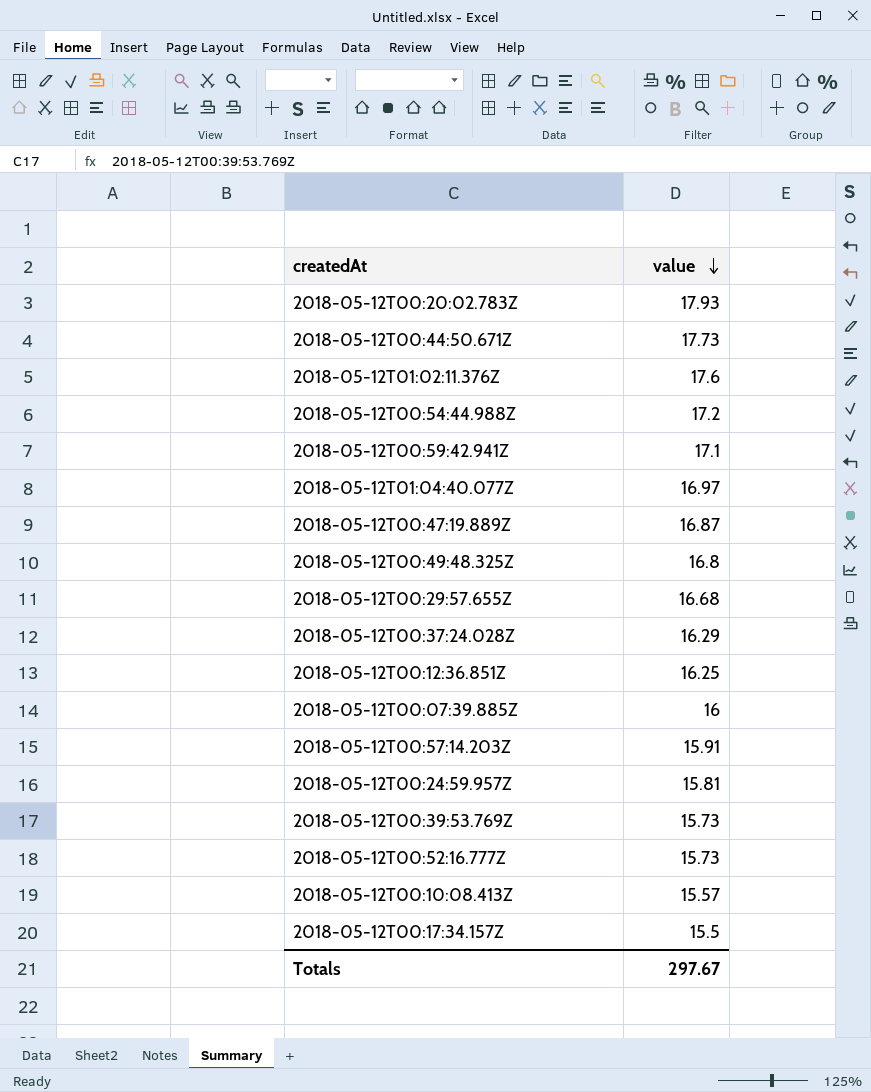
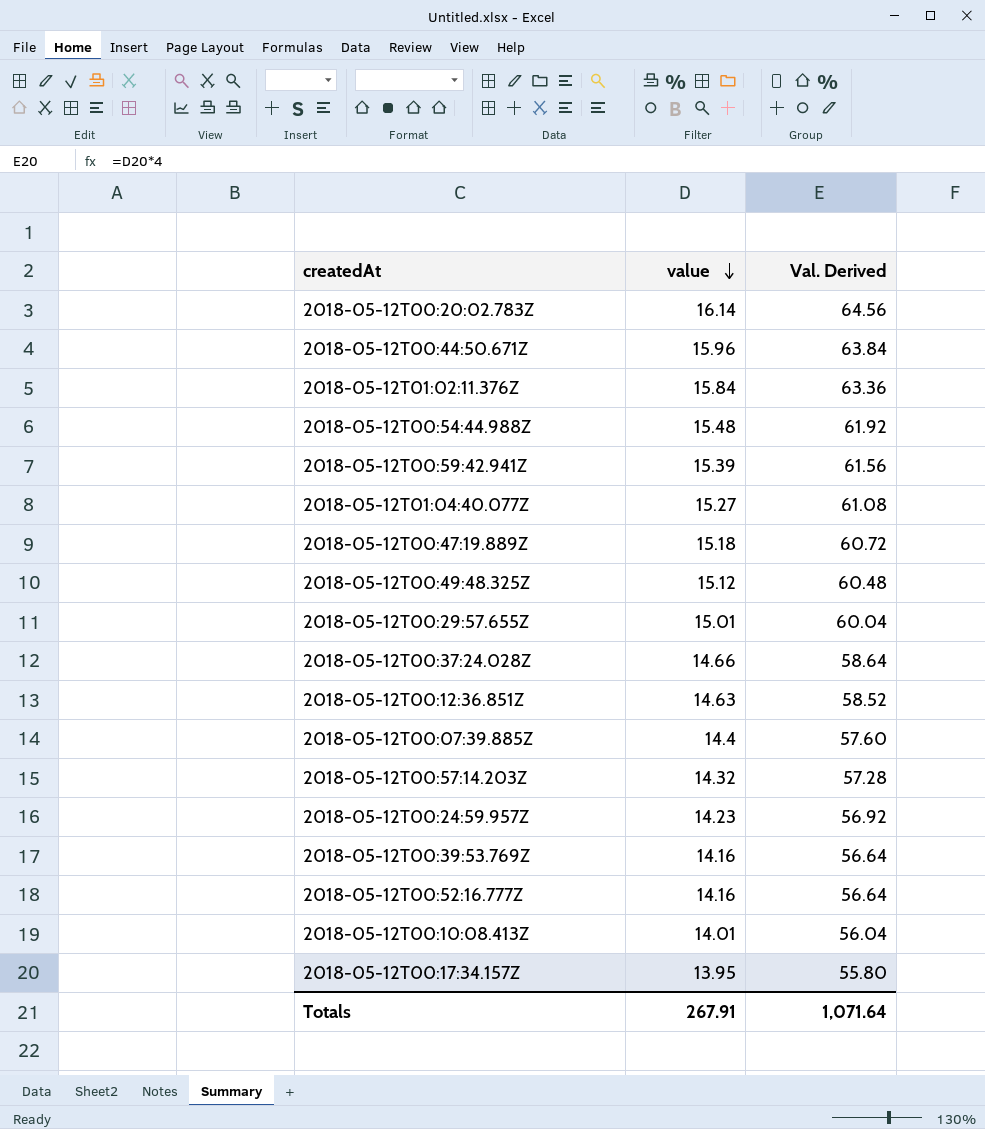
column Val. Derived | formula: none -> [value] * 4
2018-05-12T00:20:02.783Z | value: 17.93 -> 16.14
2018-05-12T00:44:50.671Z | value: 17.73 -> 15.96
2018-05-12T01:02:11.376Z | value: 17.6 -> 15.84
2018-05-12T00:54:44.988Z | value: 17.2 -> 15.48
2018-05-12T00:59:42.941Z | value: 17.1 -> 15.39
2018-05-12T01:04:40.077Z | value: 16.97 -> 15.27
2018-05-12T00:47:19.889Z | value: 16.87 -> 15.18
2018-05-12T00:49:48.325Z | value: 16.8 -> 15.12
2018-05-12T00:29:57.655Z | value: 16.68 -> 15.01
2018-05-12T00:37:24.028Z | value: 16.29 -> 14.66
2018-05-12T00:12:36.851Z | value: 16.25 -> 14.63
2018-05-12T00:07:39.885Z | value: 16 -> 14.4
2018-05-12T00:57:14.203Z | value: 15.91 -> 14.32
2018-05-12T00:24:59.957Z | value: 15.81 -> 14.23
2018-05-12T00:39:53.769Z | value: 15.73 -> 14.16
2018-05-12T00:52:16.777Z | value: 15.73 -> 14.16
2018-05-12T00:10:08.413Z | value: 15.57 -> 14.01
2018-05-12T00:17:34.157Z | value: 15.5 -> 13.95
Totals | value: 297.67 -> 267.91

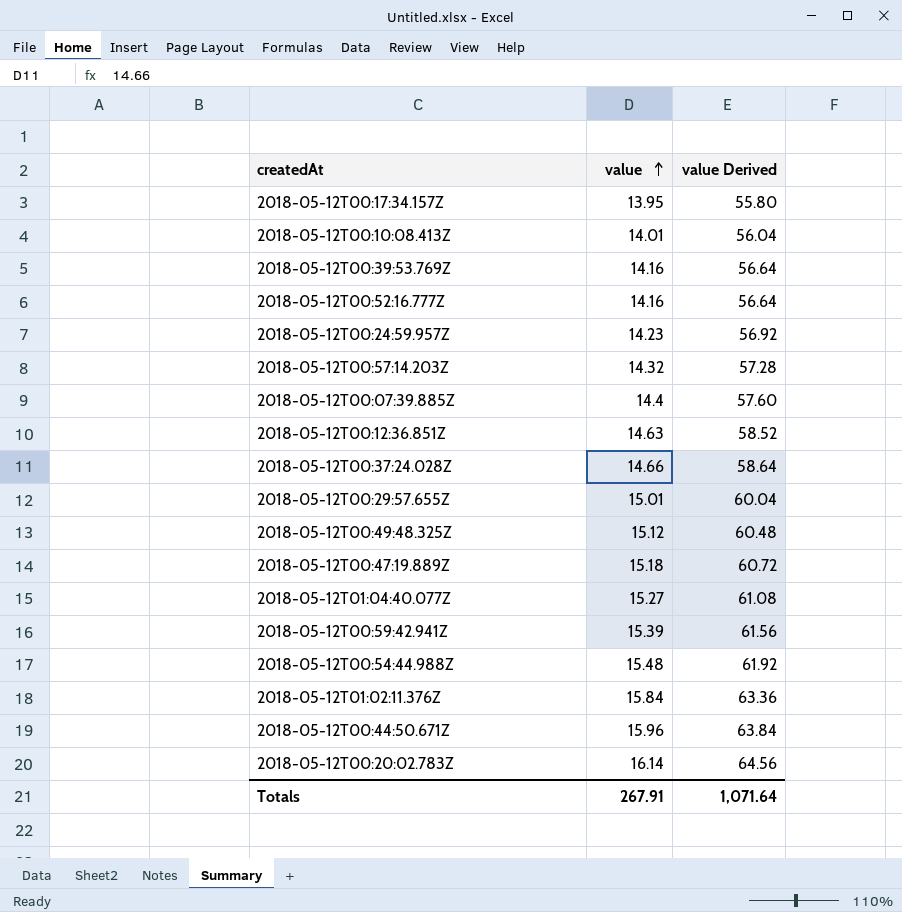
row order: value descending -> value ascending
column name: Val. Derived -> value Derived

